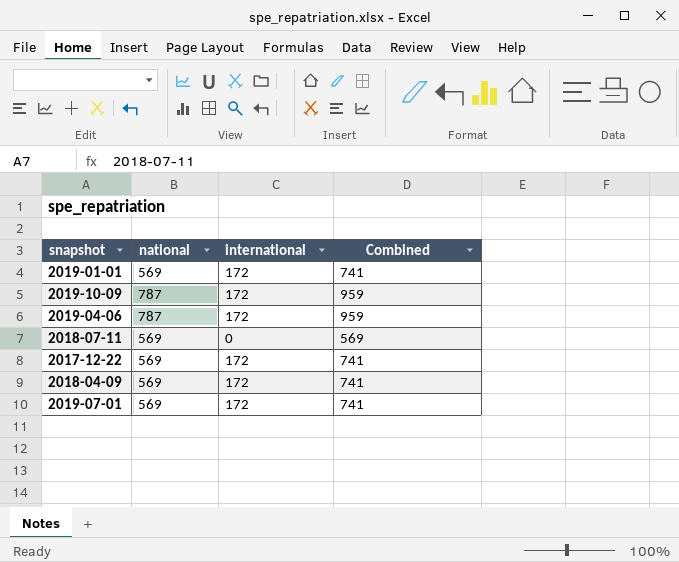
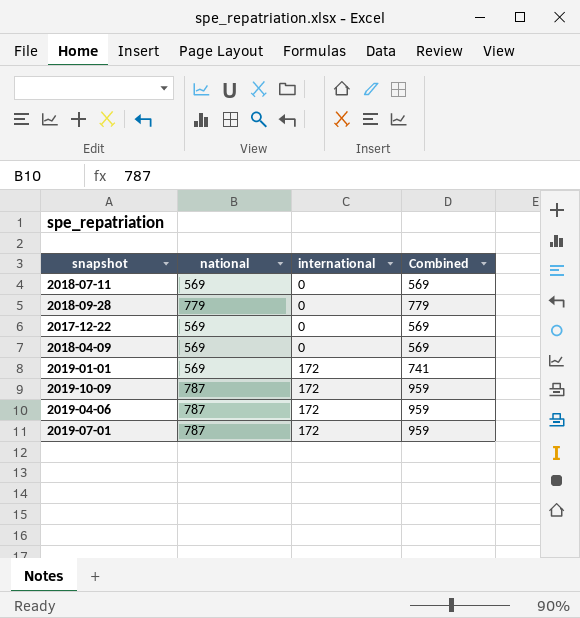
row order: none -> international ascending
row 2018-09-28: none -> 779 | 0 | 779
2017-12-22 | international: 172 -> 0
2017-12-22 | Combined: 741 -> 569
2018-04-09 | international: 172 -> 0
2018-04-09 | Combined: 741 -> 569
2019-07-01 | national: 569 -> 787
2019-07-01 | Combined: 741 -> 959

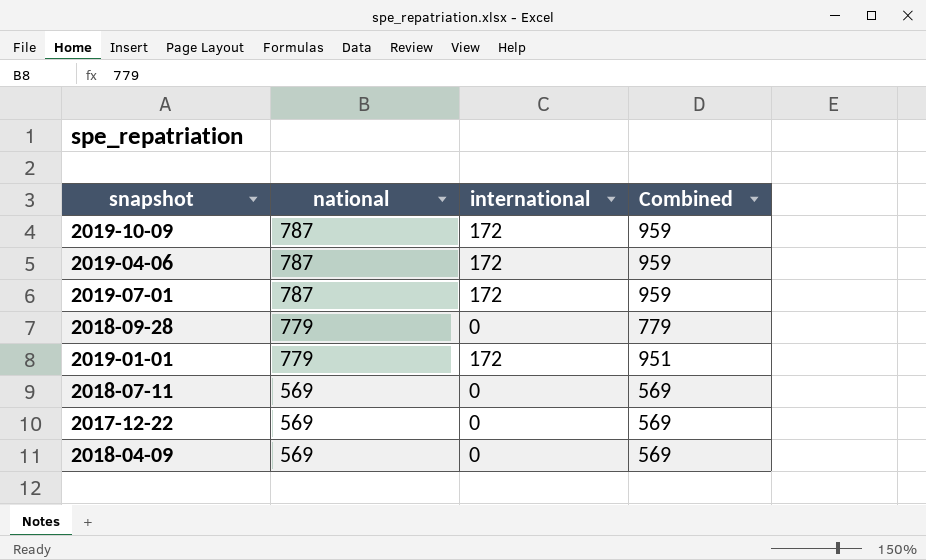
row order: international ascending -> national descending
2019-01-01 | national: 569 -> 779
2019-01-01 | Combined: 741 -> 951

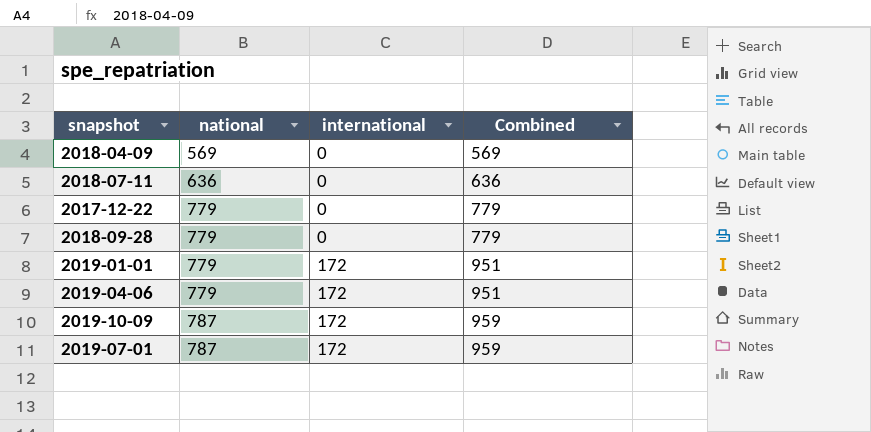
row order: national descending -> national ascending
2018-07-11 | national: 569 -> 636
2018-07-11 | Combined: 569 -> 636
2017-12-22 | national: 569 -> 779
2017-12-22 | Combined: 569 -> 779
2019-04-06 | national: 787 -> 779
2019-04-06 | Combined: 959 -> 951

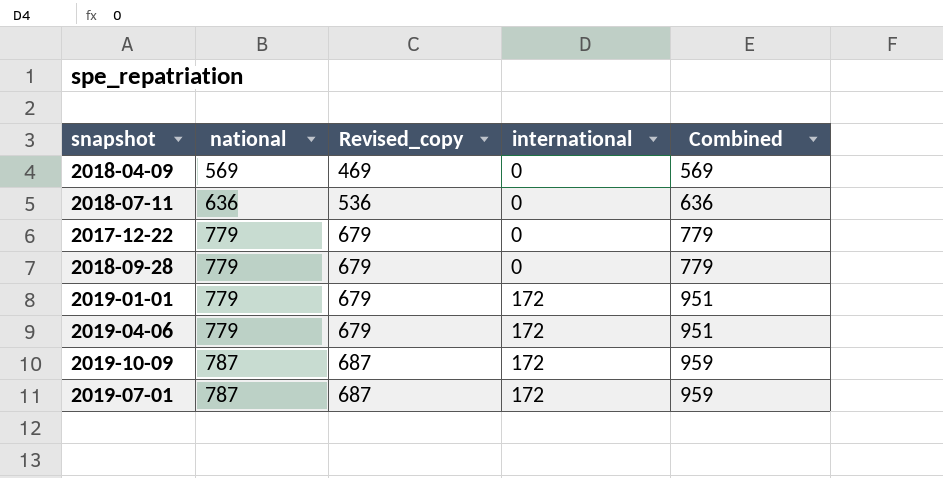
column Revised_copy | formula: none -> [national] - 100

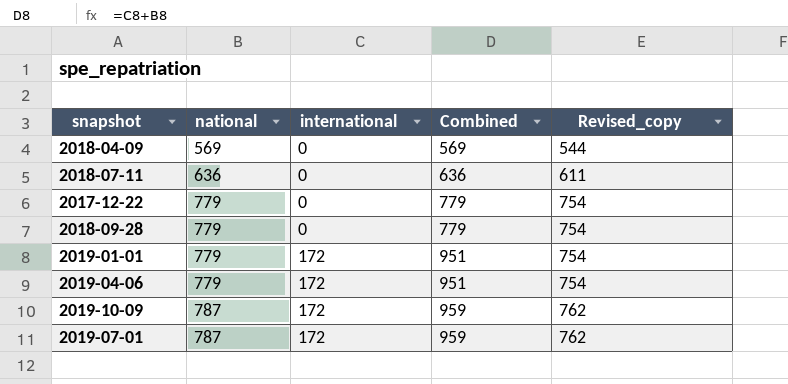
column Revised_copy | formula: [national] - 100 -> [national] - 25
column Revised_copy | position: 3 -> 5

